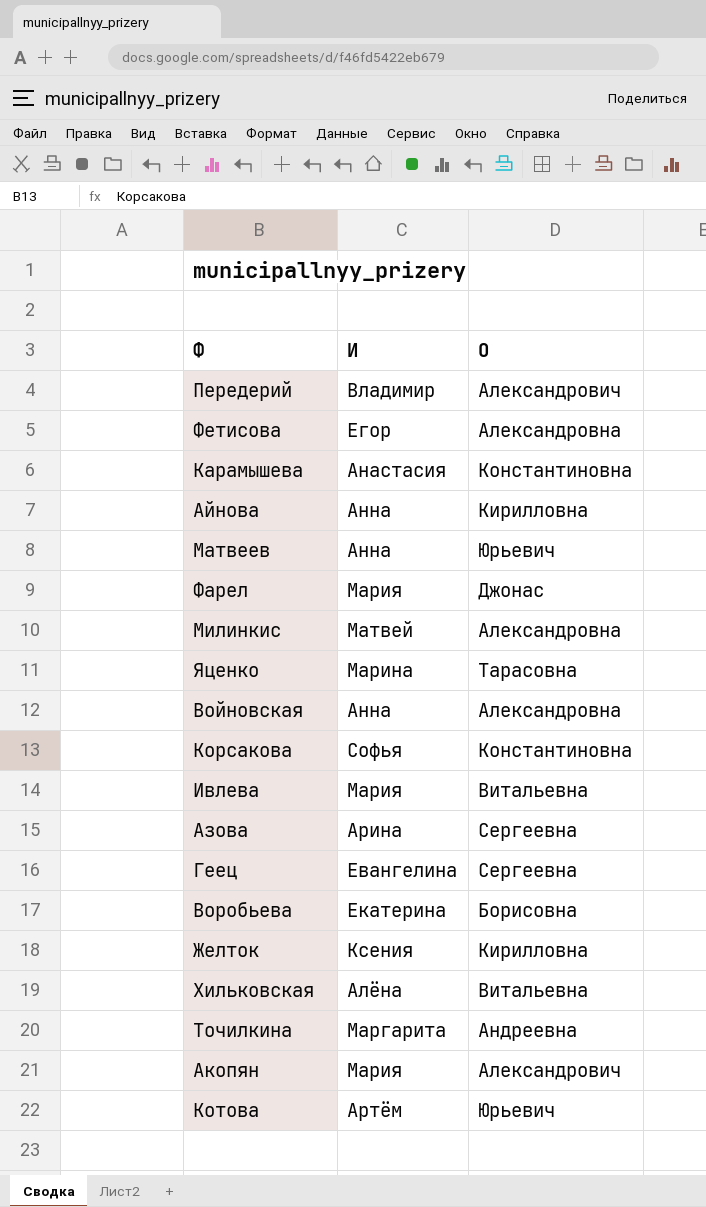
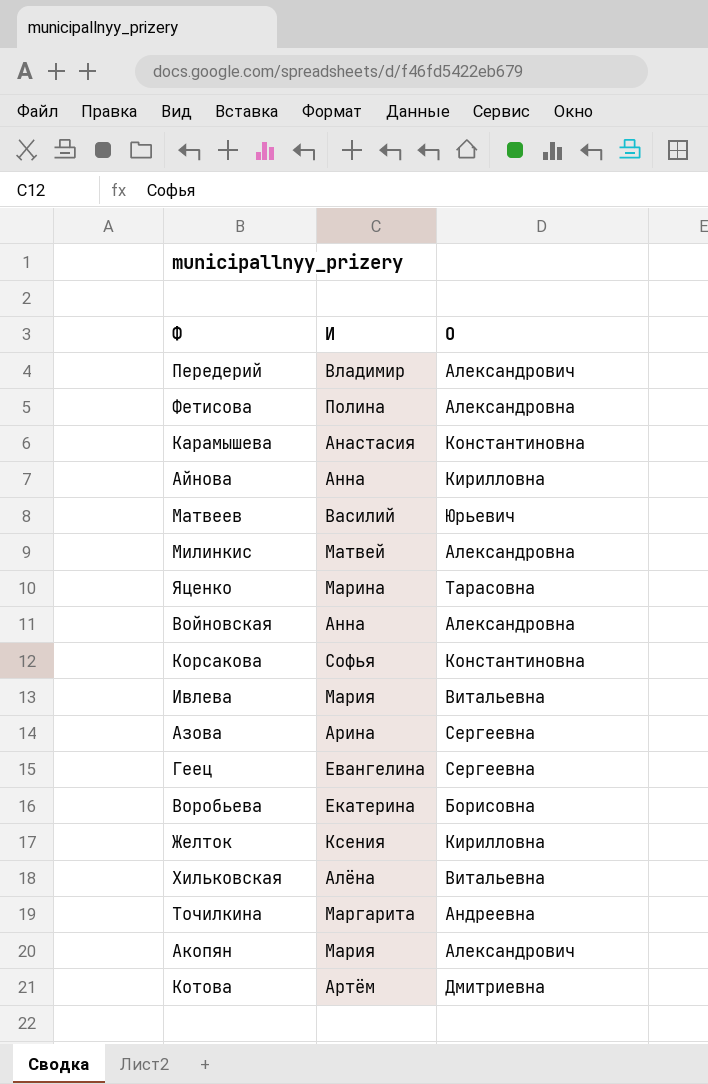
row Фарел: Мария | Джонас -> none
Фетисова | И: Егор -> Полина
Матвеев | И: Анна -> Василий
Котова | О: Юрьевич -> Дмитриевна

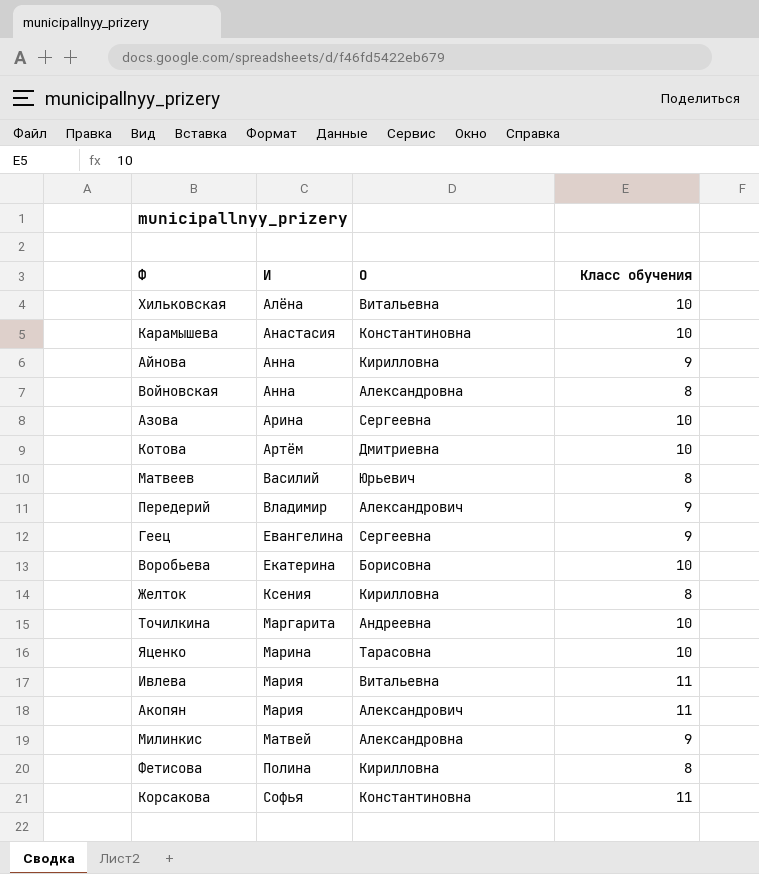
row order: none -> И ascending
column Класс обучения | position: none -> 4
Фетисова | О: Александровна -> Кирилловна

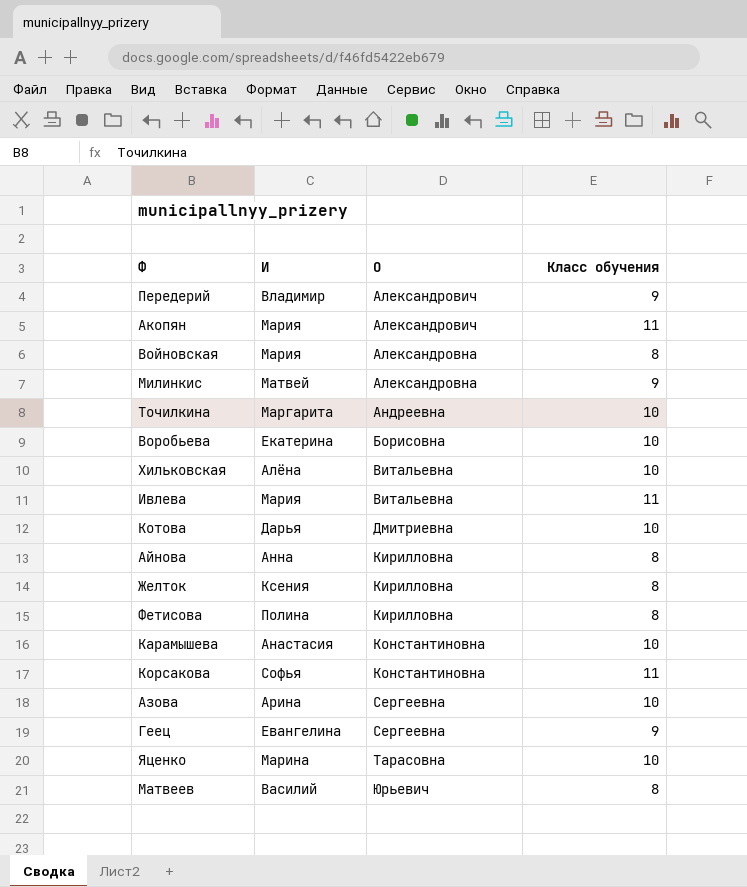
row order: И ascending -> О ascending
Войновская | И: Анна -> Мария
Котова | И: Артём -> Дарья
Айнова | Класс обучения: 9 -> 8

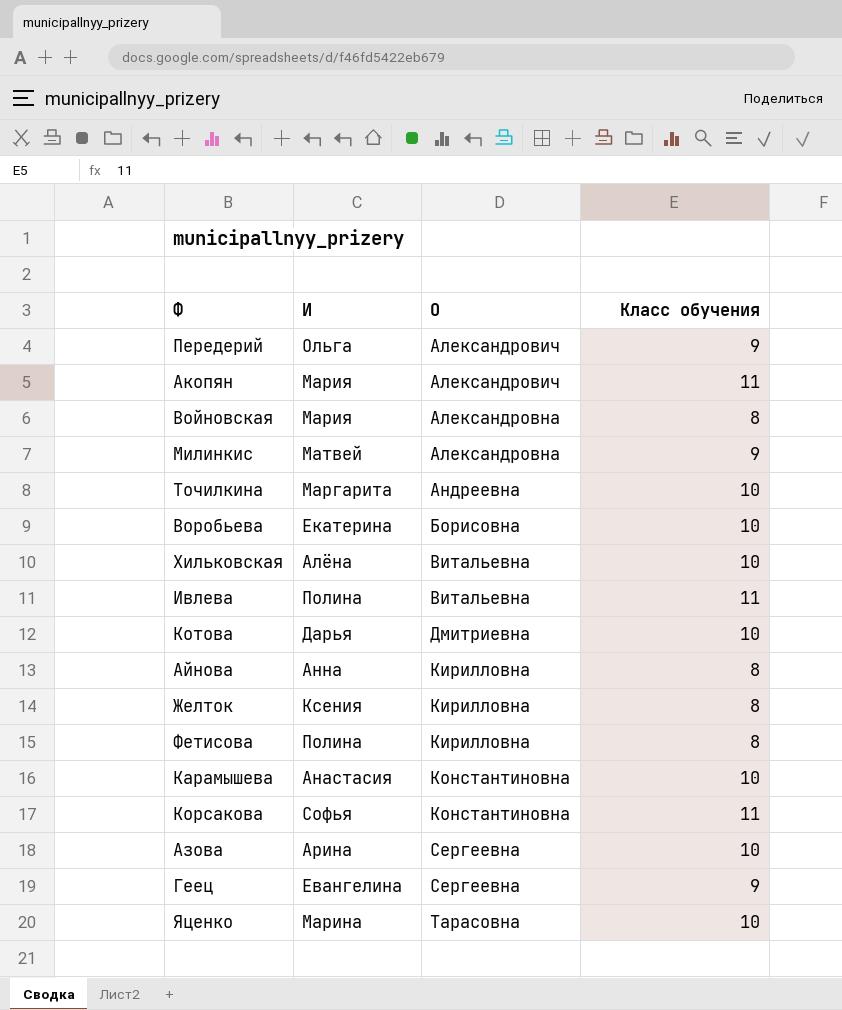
row Матвеев: Василий | Юрьевич | 8 -> none
Передерий | И: Владимир -> Ольга
Ивлева | И: Мария -> Полина

